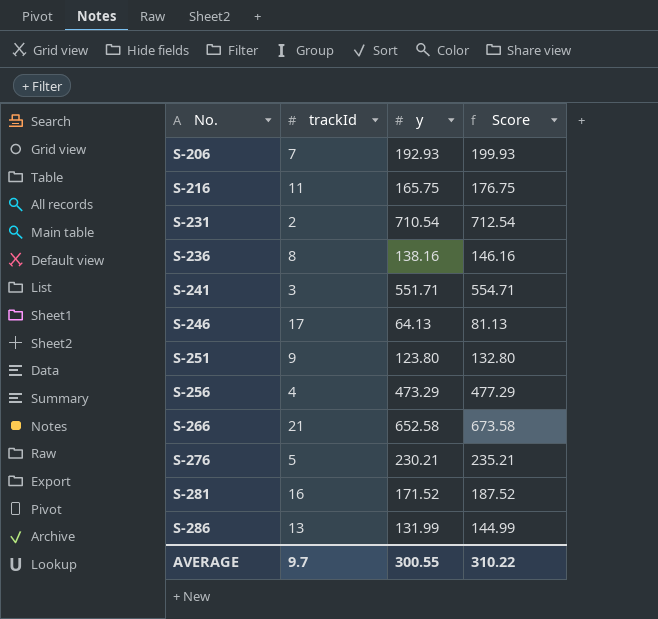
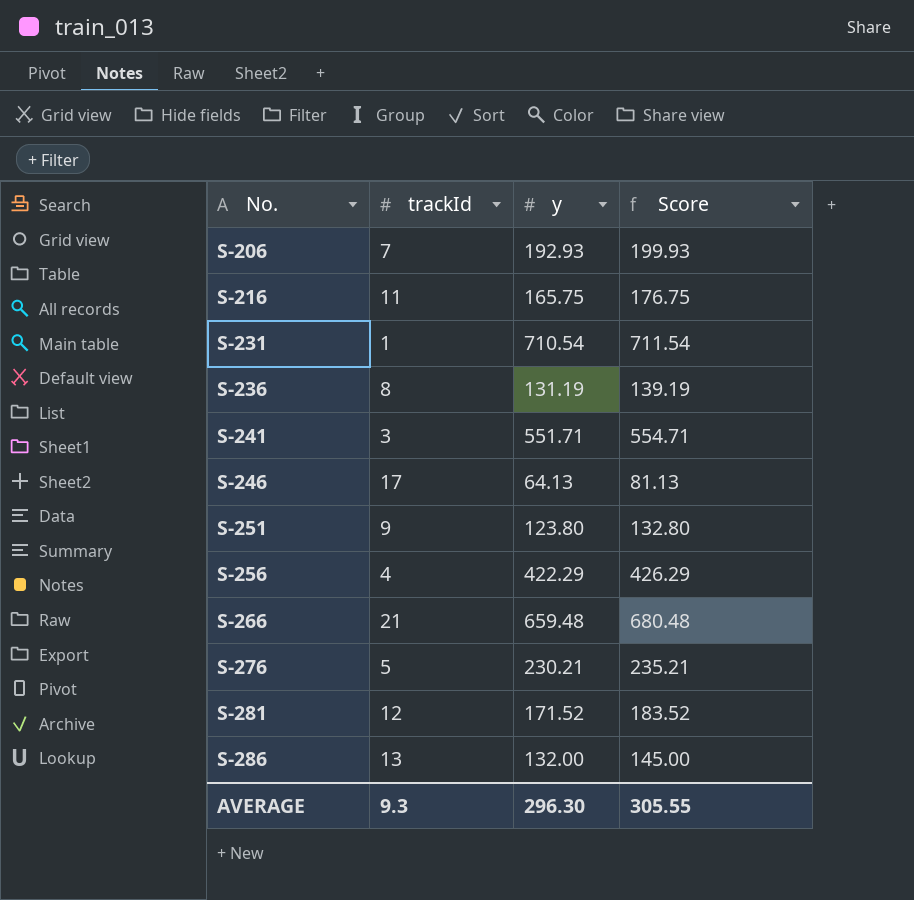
S-231 | trackId: 2 -> 1
S-231 | Score: 712.54 -> 711.54
S-236 | y: 138.16 -> 131.19
S-236 | Score: 146.16 -> 139.19
S-256 | y: 473.29 -> 422.29
S-256 | Score: 477.29 -> 426.29
S-266 | y: 652.58 -> 659.48
S-266 | Score: 673.58 -> 680.48
S-281 | trackId: 16 -> 12
S-281 | Score: 187.52 -> 183.52
S-286 | y: 131.99 -> 132.00
S-286 | Score: 144.99 -> 145.00
AVERAGE | trackId: 9.7 -> 9.3
AVERAGE | y: 300.55 -> 296.30
AVERAGE | Score: 310.22 -> 305.55

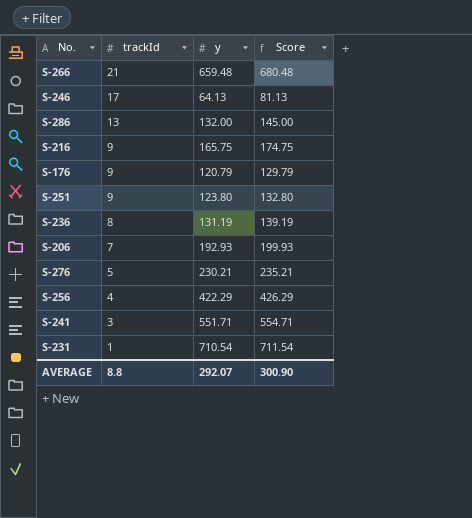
row order: No. ascending -> trackId descending
row S-281: 12 | 171.52 | 183.52 -> none
S-216 | trackId: 11 -> 9
S-216 | Score: 176.75 -> 174.75
row S-176: none -> 9 | 120.79 | 129.79
AVERAGE | trackId: 9.3 -> 8.8
AVERAGE | y: 296.30 -> 292.07
AVERAGE | Score: 305.55 -> 300.90

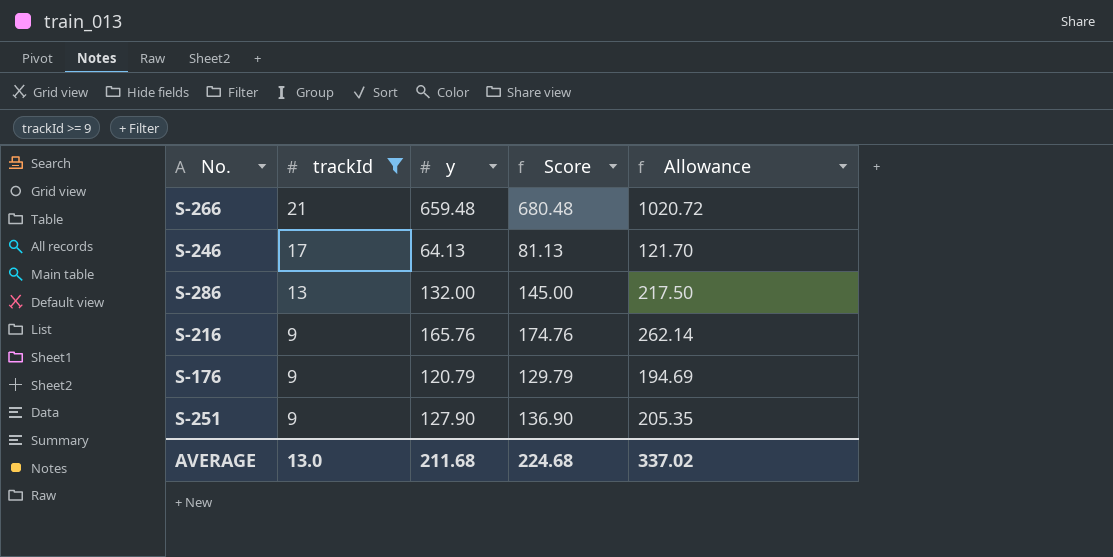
filter: none -> trackId >= 9
column Allowance | formula: none -> [Score] * 1.5
S-216 | y: 165.75 -> 165.76
S-216 | Score: 174.75 -> 174.76
S-251 | y: 123.80 -> 127.90
S-251 | Score: 132.80 -> 136.90
AVERAGE | trackId: 8.8 -> 13.0
AVERAGE | y: 292.07 -> 211.68
AVERAGE | Score: 300.90 -> 224.68

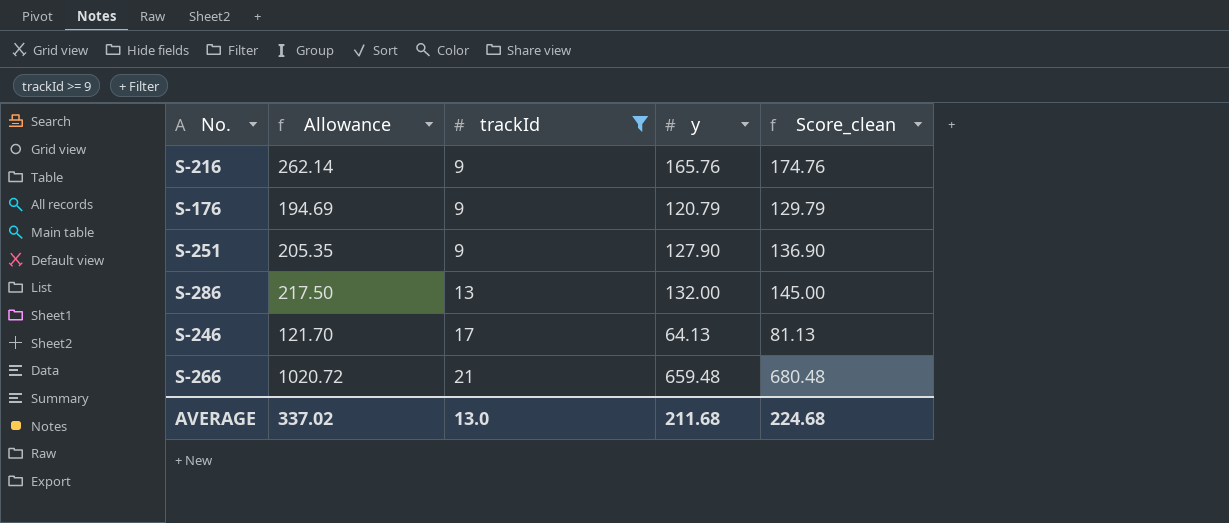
row order: trackId descending -> trackId ascending
column Allowance | position: 5 -> 2
column name: Score -> Score_clean

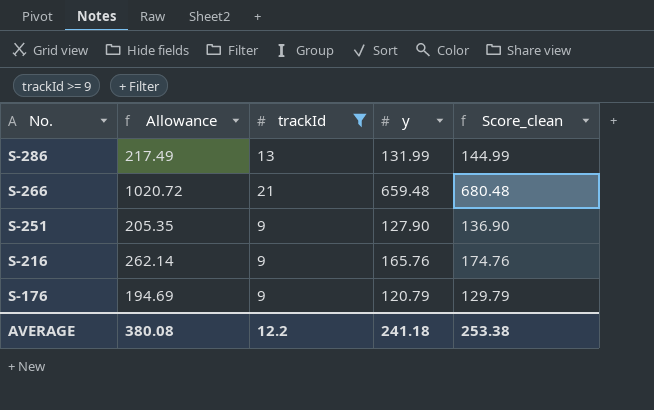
row order: trackId ascending -> No. descending
row S-246: 121.70 | 17 | 64.13 | 81.13 -> none
S-286 | Allowance: 217.50 -> 217.49
S-286 | y: 132.00 -> 131.99
S-286 | Score_clean: 145.00 -> 144.99
AVERAGE | Allowance: 337.02 -> 380.08
AVERAGE | trackId: 13.0 -> 12.2
AVERAGE | y: 211.68 -> 241.18
AVERAGE | Score_clean: 224.68 -> 253.38

